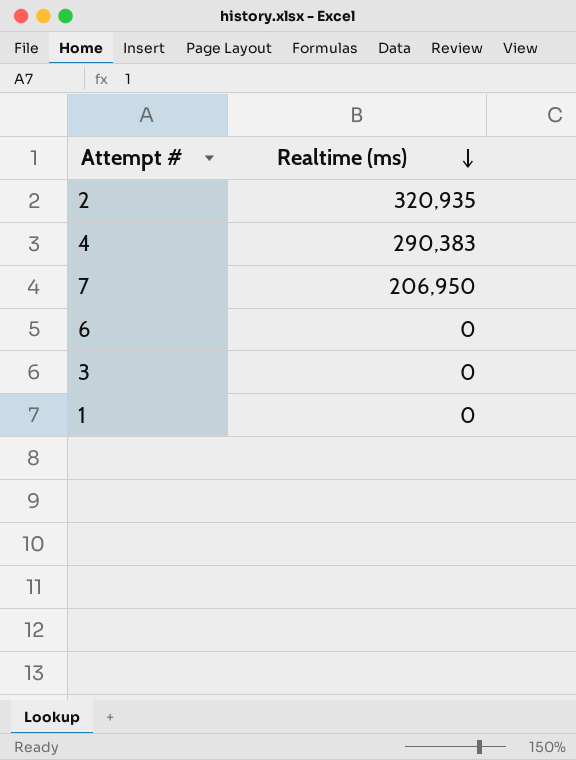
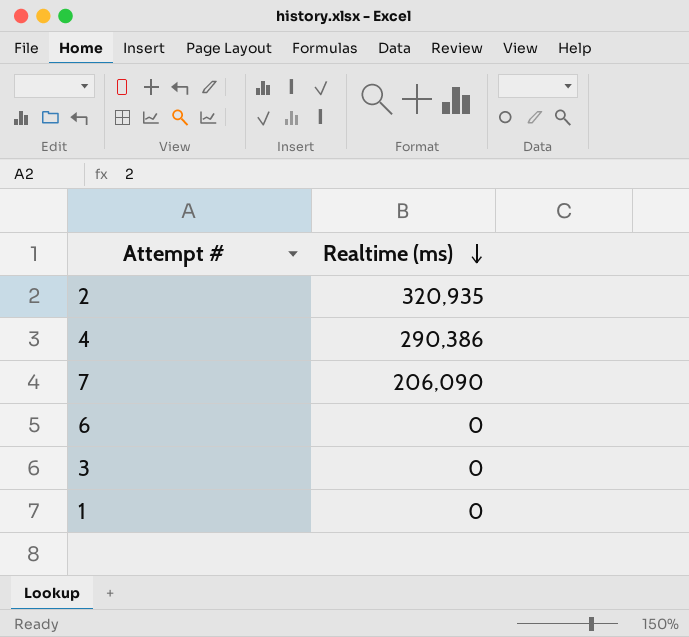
4 | Realtime (ms): 290,383 -> 290,386
7 | Realtime (ms): 206,950 -> 206,090

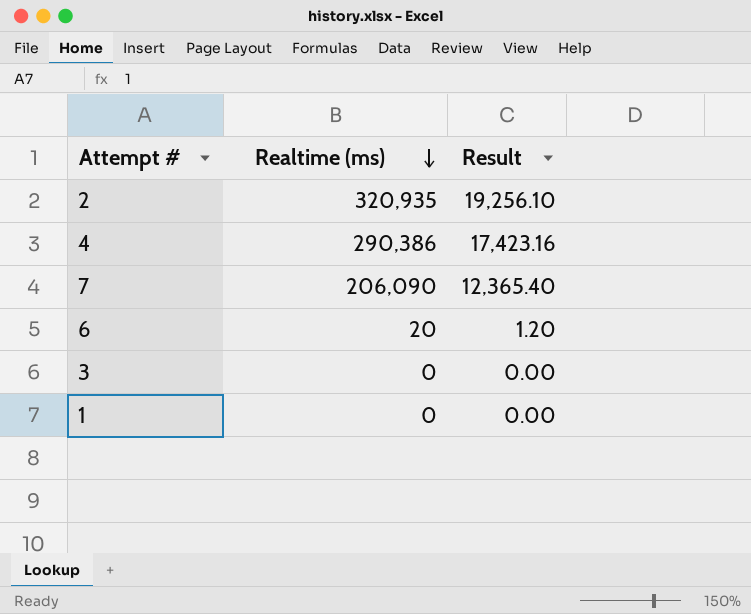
column Result | formula: none -> [Realtime (ms)] * 0.06
6 | Realtime (ms): 0 -> 20

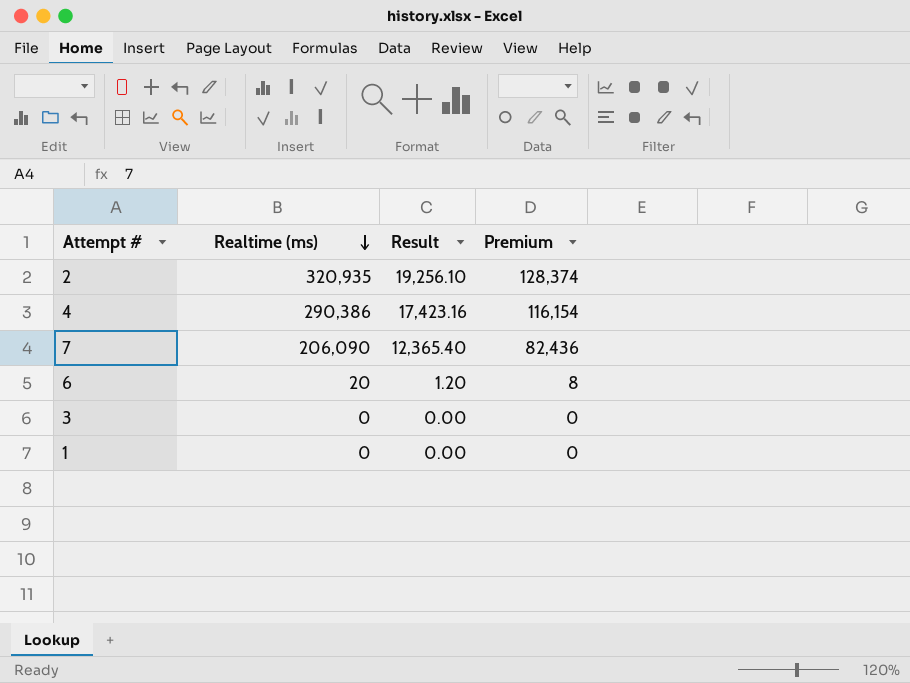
column Premium | formula: none -> [Realtime (ms)] * 0.4

